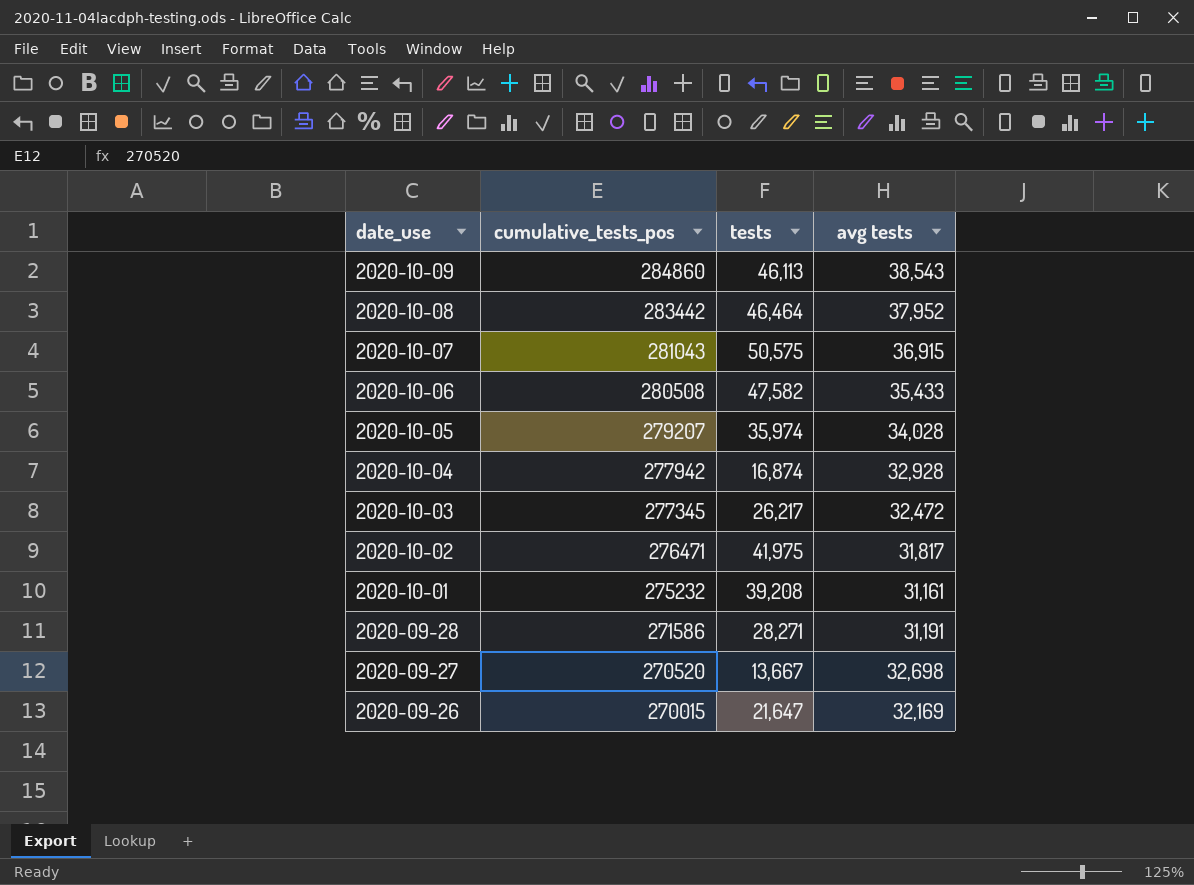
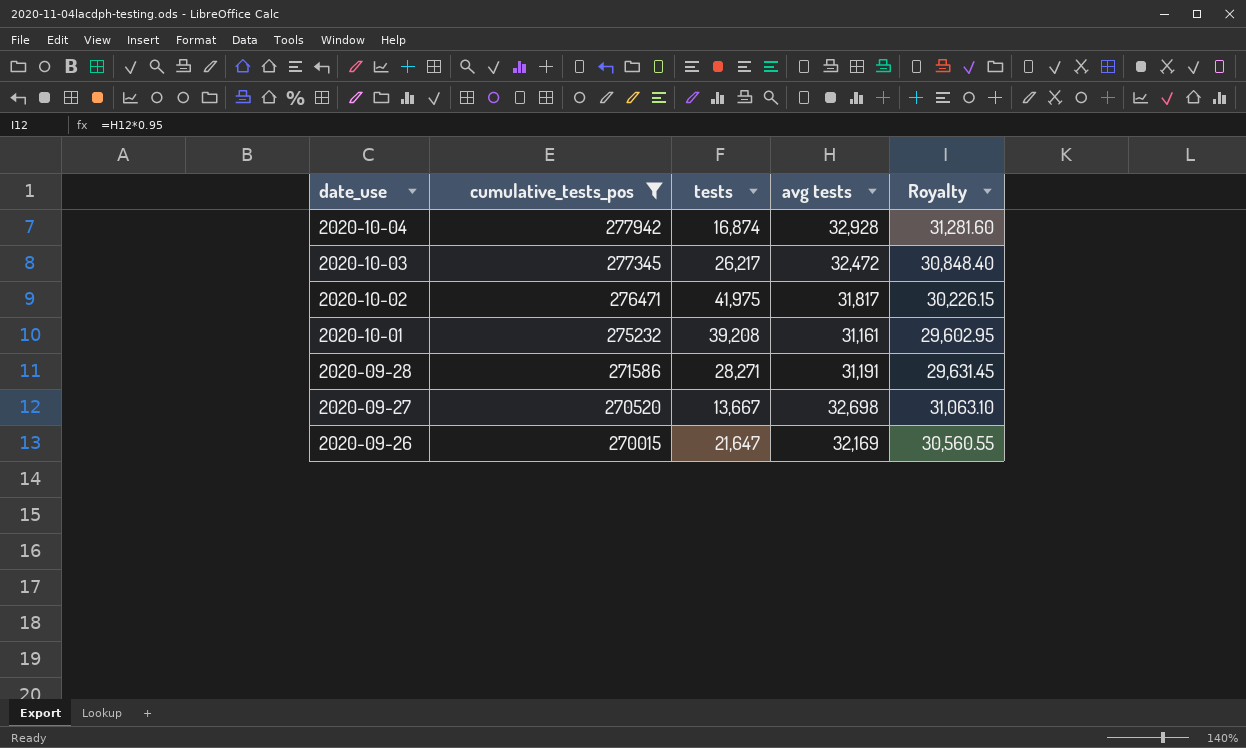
filter: none -> cumulative_tests_pos <= 277942
column Royalty | formula: none -> [avg tests] * 0.95

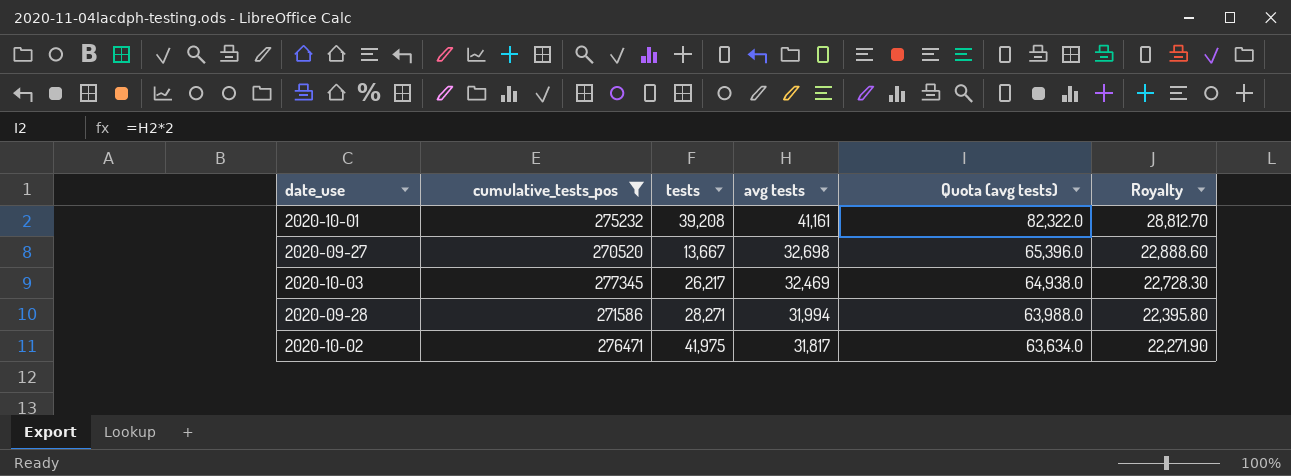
row order: date_use descending -> avg tests descending
column Quota (avg tests) | formula: none -> [avg tests] * 2
column Royalty | formula: [avg tests] * 0.95 -> [avg tests] * 0.7
row 2020-10-04: 277942 | 16,874 | 32,928 | 31,281.60 -> none
row 2020-09-26: 270015 | 21,647 | 32,169 | 30,560.55 -> none
2020-10-01 | avg tests: 31,161 -> 41,161
2020-10-03 | avg tests: 32,472 -> 32,469
2020-09-28 | avg tests: 31,191 -> 31,994

